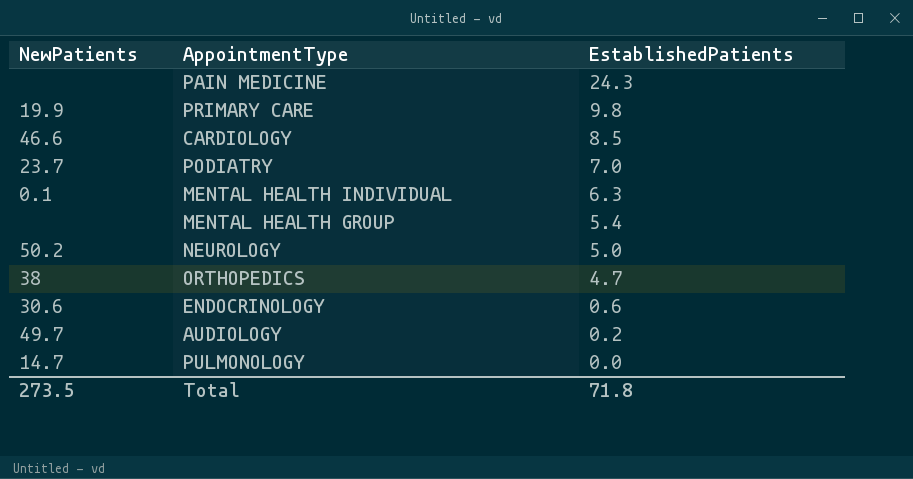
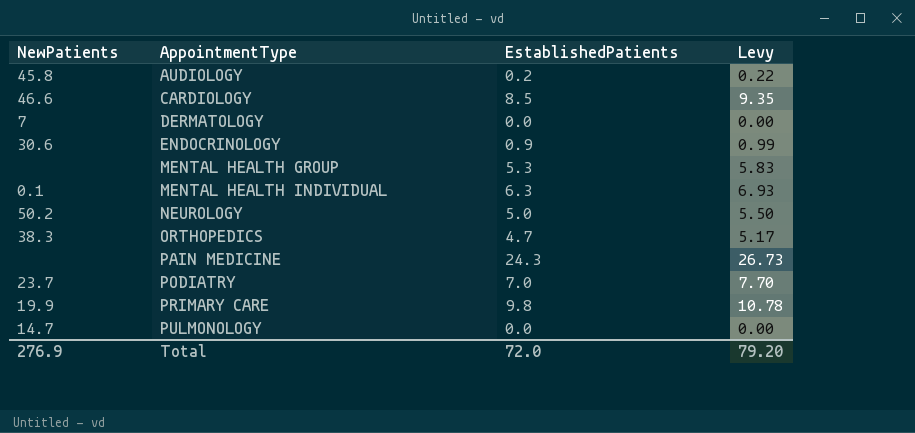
row order: EstablishedPatients descending -> AppointmentType ascending
column Levy | formula: none -> [EstablishedPatients] * 1.1
AUDIOLOGY | NewPatients: 49.7 -> 45.8
row DERMATOLOGY: none -> 7 | 0.0 | 0.00
ENDOCRINOLOGY | EstablishedPatients: 0.6 -> 0.9
MENTAL HEALTH GROUP | EstablishedPatients: 5.4 -> 5.3
ORTHOPEDICS | NewPatients: 38 -> 38.3
Total | NewPatients: 273.5 -> 276.9
Total | EstablishedPatients: 71.8 -> 72.0

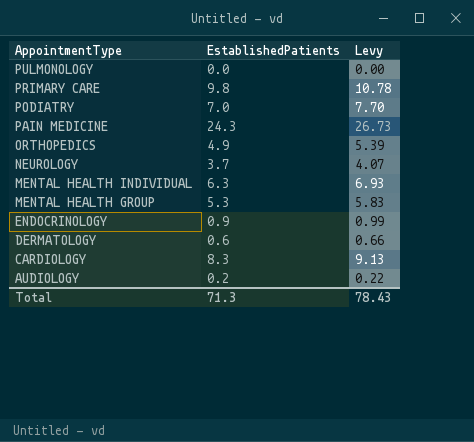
row order: AppointmentType ascending -> AppointmentType descending
column NewPatients | position: 1 -> none
ORTHOPEDICS | EstablishedPatients: 4.7 -> 4.9
ORTHOPEDICS | Levy: 5.17 -> 5.39
NEUROLOGY | EstablishedPatients: 5.0 -> 3.7
NEUROLOGY | Levy: 5.50 -> 4.07
DERMATOLOGY | EstablishedPatients: 0.0 -> 0.6
DERMATOLOGY | Levy: 0.00 -> 0.66
CARDIOLOGY | EstablishedPatients: 8.5 -> 8.3
CARDIOLOGY | Levy: 9.35 -> 9.13
Total | EstablishedPatients: 72.0 -> 71.3
Total | Levy: 79.20 -> 78.43

